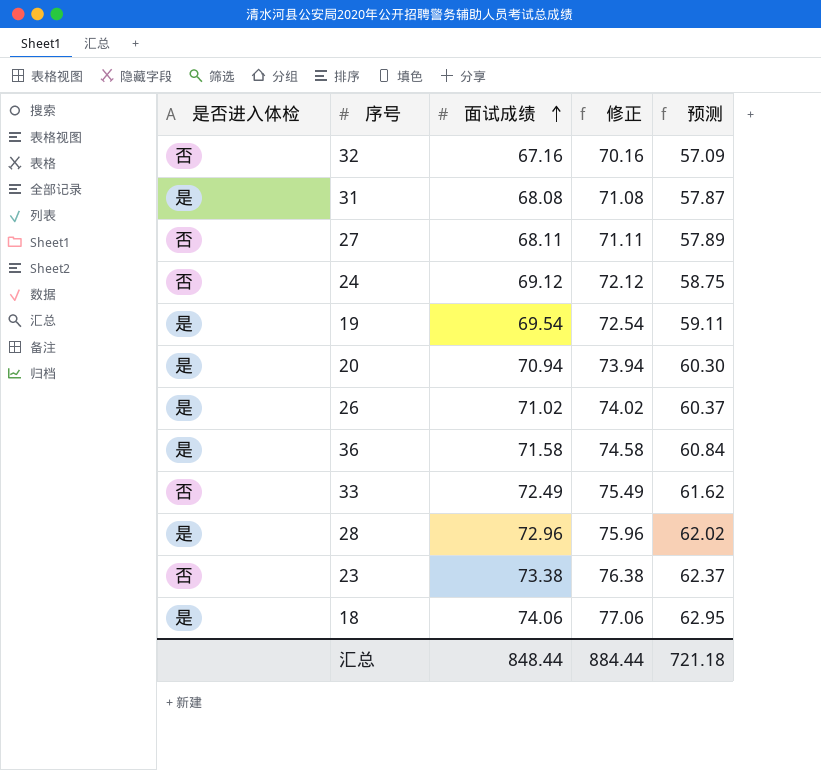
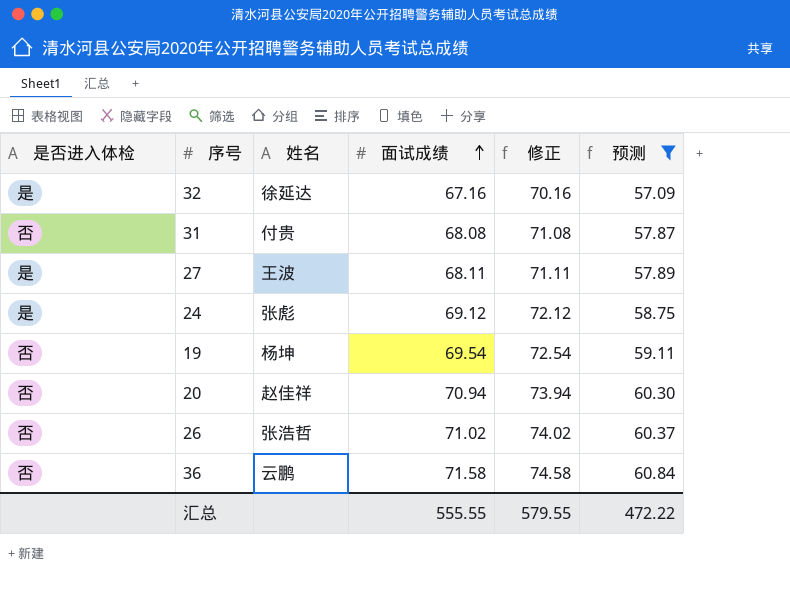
filter: none -> 预测 <= 60.84
column 姓名 | position: none -> 3
32 | 是否进入体检: 否 -> 是
31 | 是否进入体检: 是 -> 否
27 | 是否进入体检: 否 -> 是
24 | 是否进入体检: 否 -> 是
19 | 是否进入体检: 是 -> 否
20 | 是否进入体检: 是 -> 否
26 | 是否进入体检: 是 -> 否
36 | 是否进入体检: 是 -> 否
汇总 | 面试成绩: 848.44 -> 555.55
汇总 | 修正: 884.44 -> 579.55
汇总 | 预测: 721.18 -> 472.22

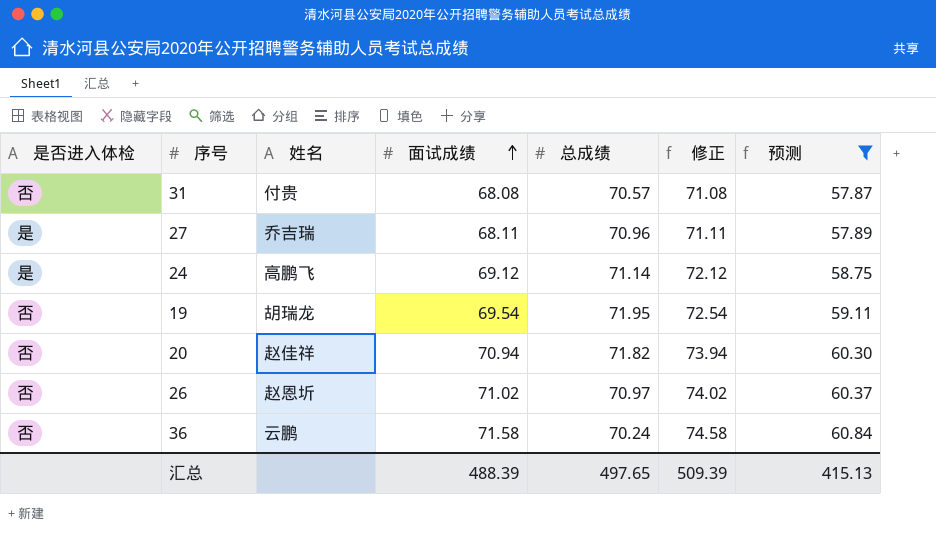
column 总成绩 | position: none -> 5
row 32: 是 | 徐延达 | 67.16 | 70.16 | 57.09 -> none
27 | 姓名: 王波 -> 乔吉瑞
24 | 姓名: 张彪 -> 高鹏飞
19 | 姓名: 杨坤 -> 胡瑞龙
26 | 姓名: 张浩哲 -> 赵恩圻
汇总 | 面试成绩: 555.55 -> 488.39
汇总 | 修正: 579.55 -> 509.39
汇总 | 预测: 472.22 -> 415.13

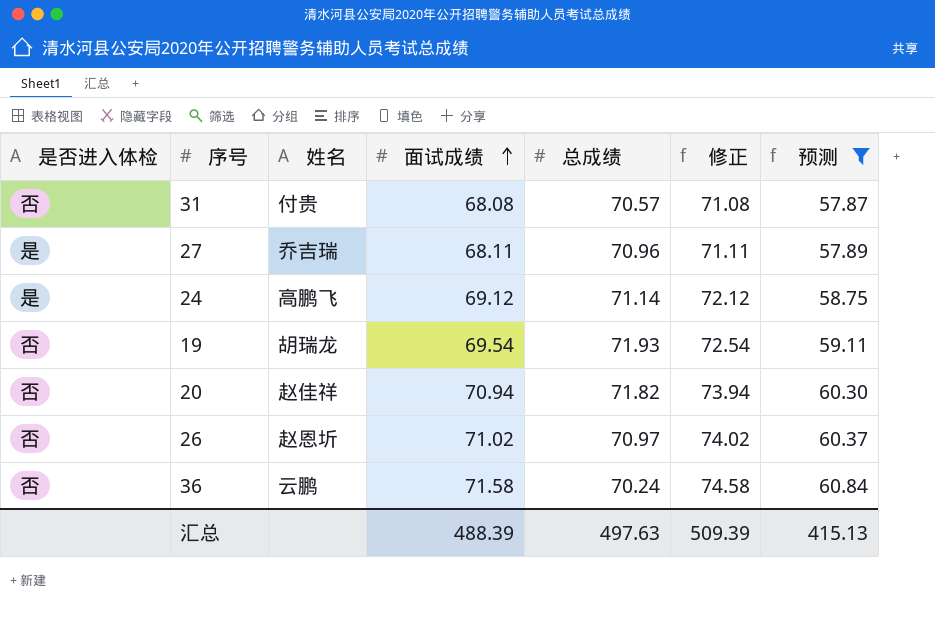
19 | 总成绩: 71.95 -> 71.93
汇总 | 总成绩: 497.65 -> 497.63

